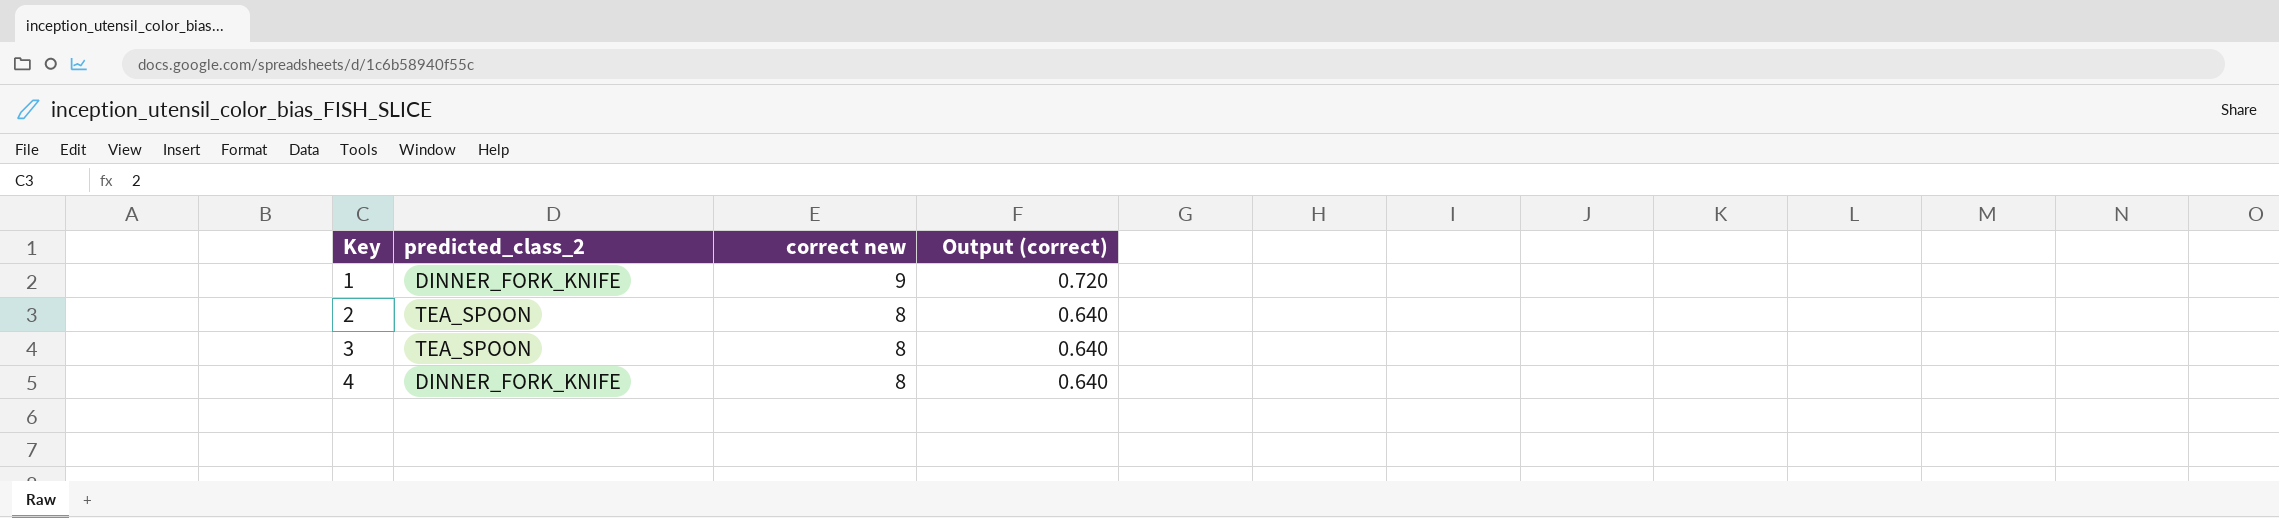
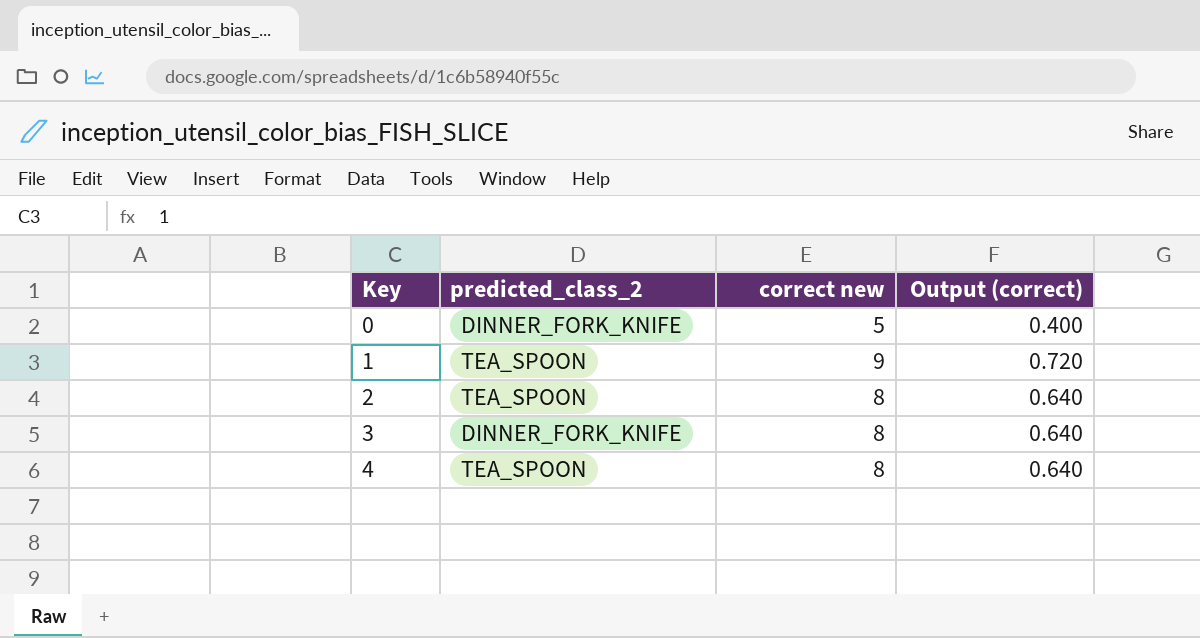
row 0: none -> DINNER_FORK_KNIFE | 5 | 0.400
1 | predicted_class_2: DINNER_FORK_KNIFE -> TEA_SPOON
3 | predicted_class_2: TEA_SPOON -> DINNER_FORK_KNIFE
4 | predicted_class_2: DINNER_FORK_KNIFE -> TEA_SPOON

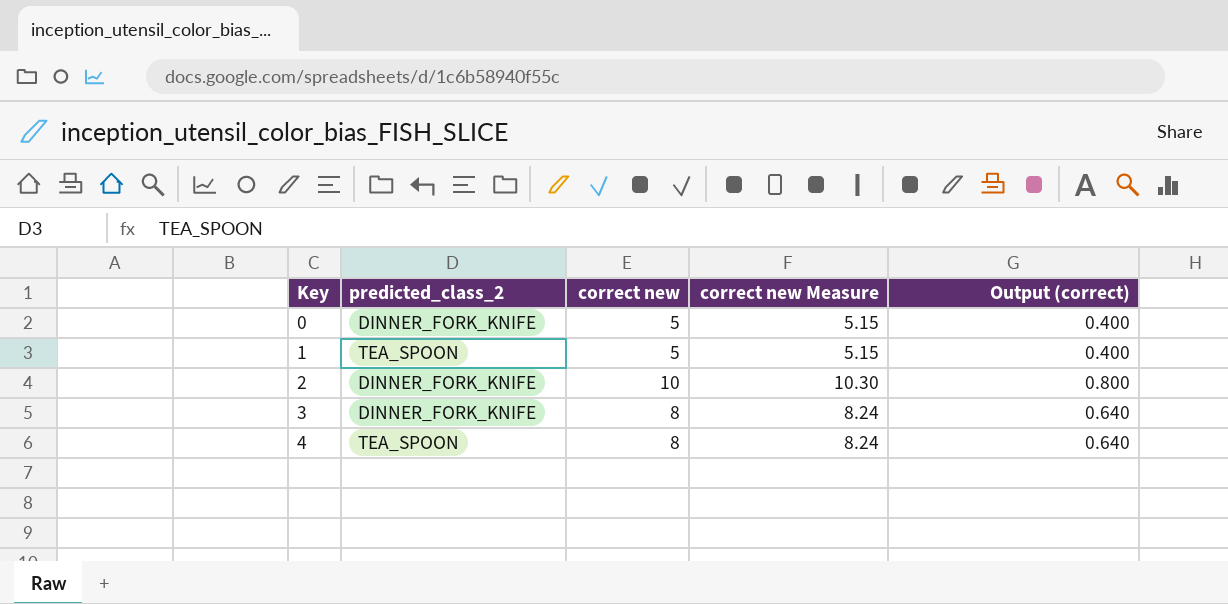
column correct new Measure | formula: none -> [correct new] * 1.03
1 | correct new: 9 -> 5
1 | Output (correct): 0.720 -> 0.400
2 | predicted_class_2: TEA_SPOON -> DINNER_FORK_KNIFE
2 | correct new: 8 -> 10
2 | Output (correct): 0.640 -> 0.800

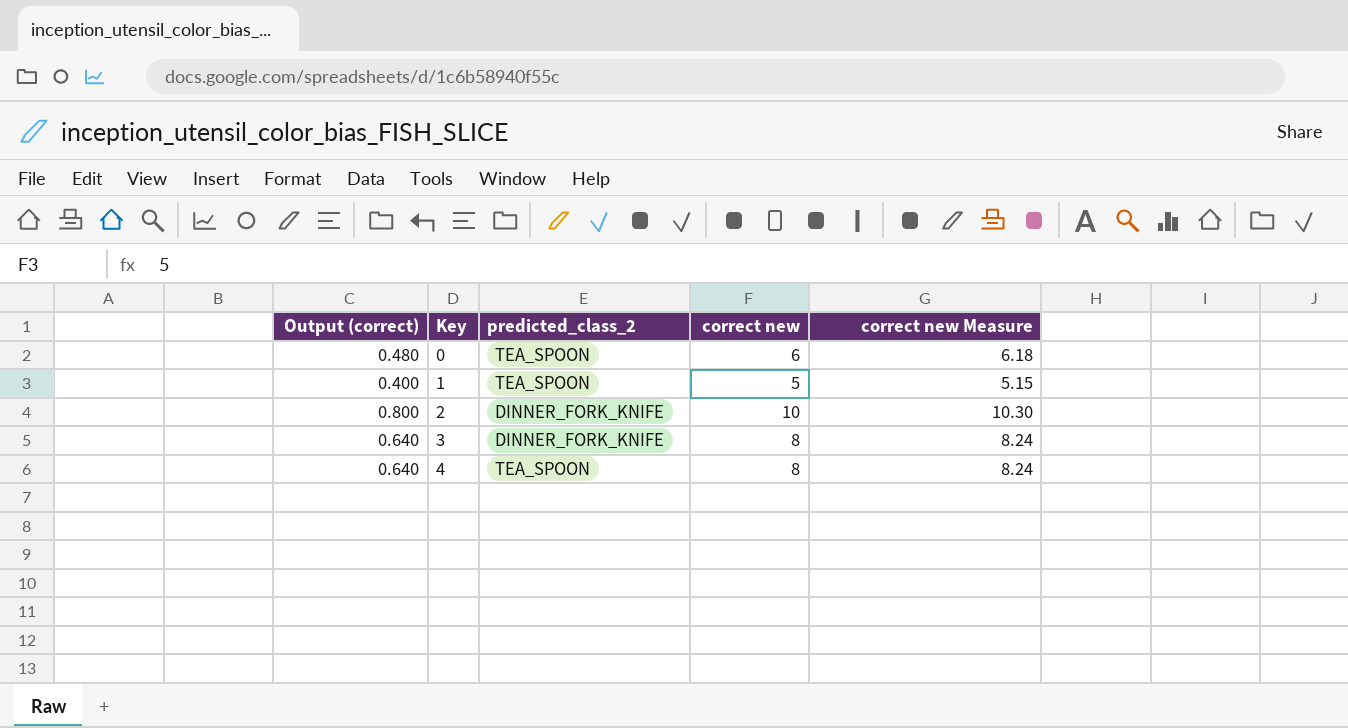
column Output (correct) | position: 5 -> 1
0 | Output (correct): 0.400 -> 0.480
0 | predicted_class_2: DINNER_FORK_KNIFE -> TEA_SPOON
0 | correct new: 5 -> 6
0 | correct new Measure: 5.15 -> 6.18

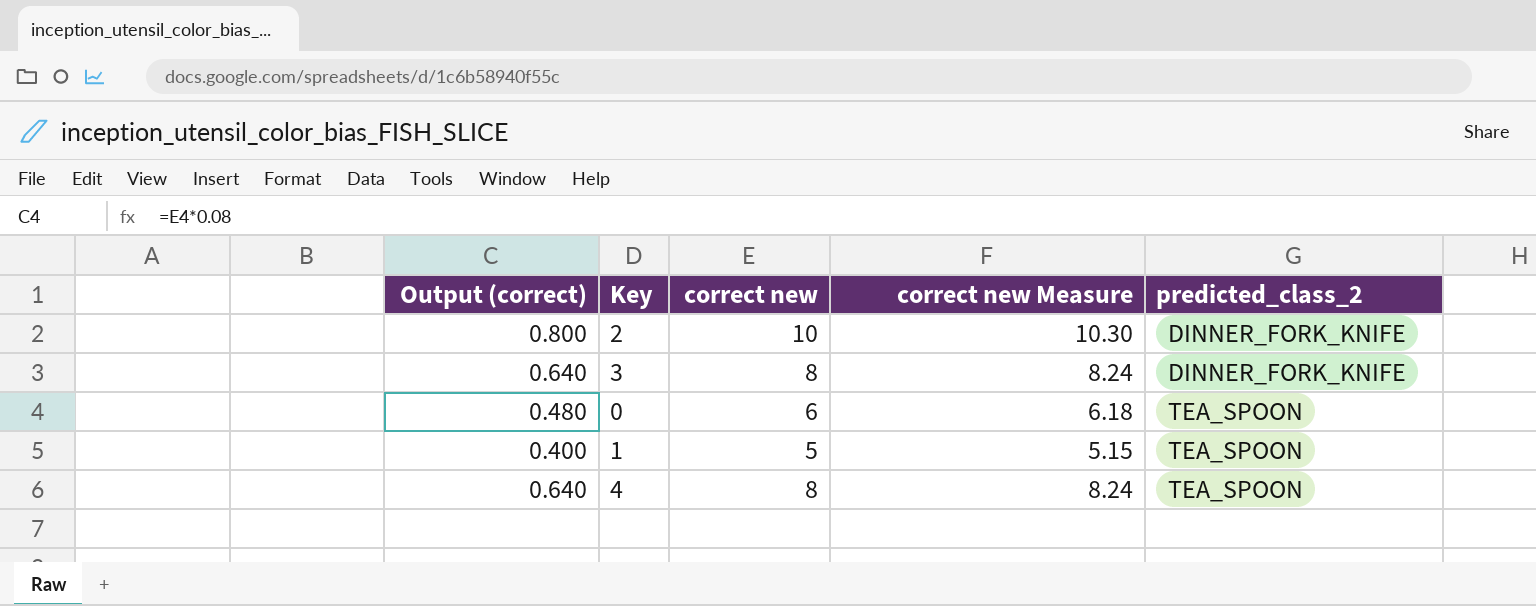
row order: Key ascending -> predicted_class_2 ascending
column predicted_class_2 | position: 3 -> 5

